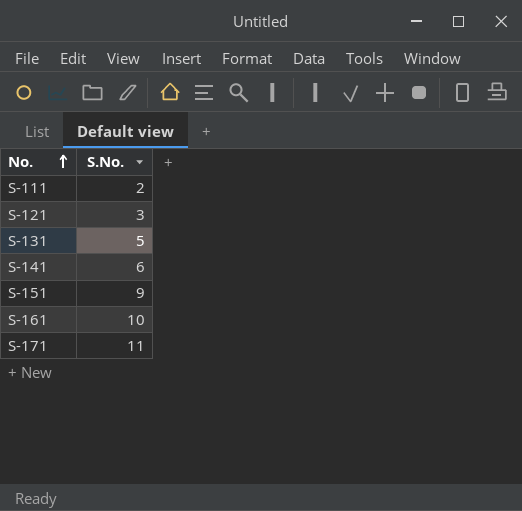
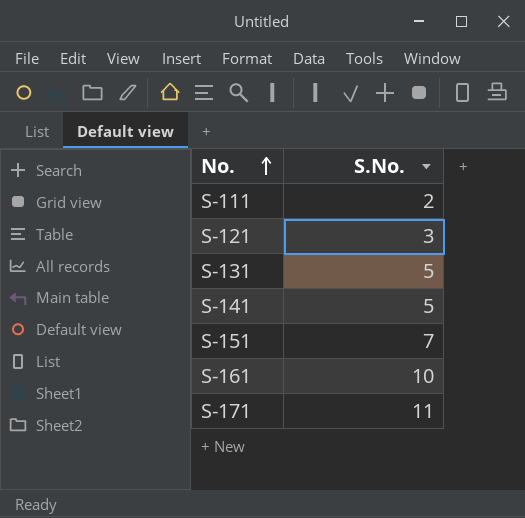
S-141 | S.No.: 6 -> 5
S-151 | S.No.: 9 -> 7

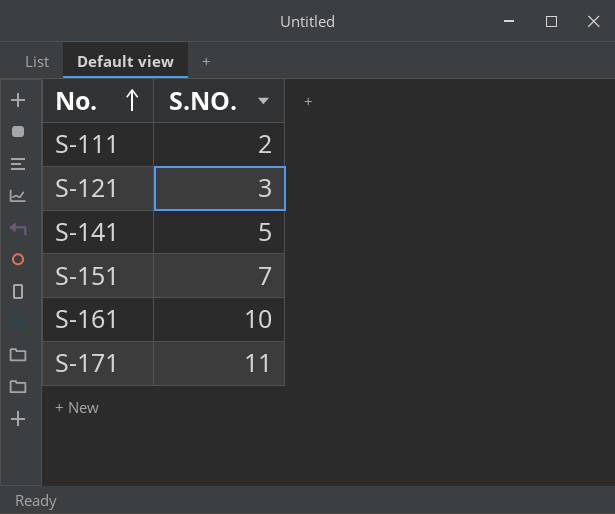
column name: S.No. -> S.NO.
row S-131: 5 -> none

